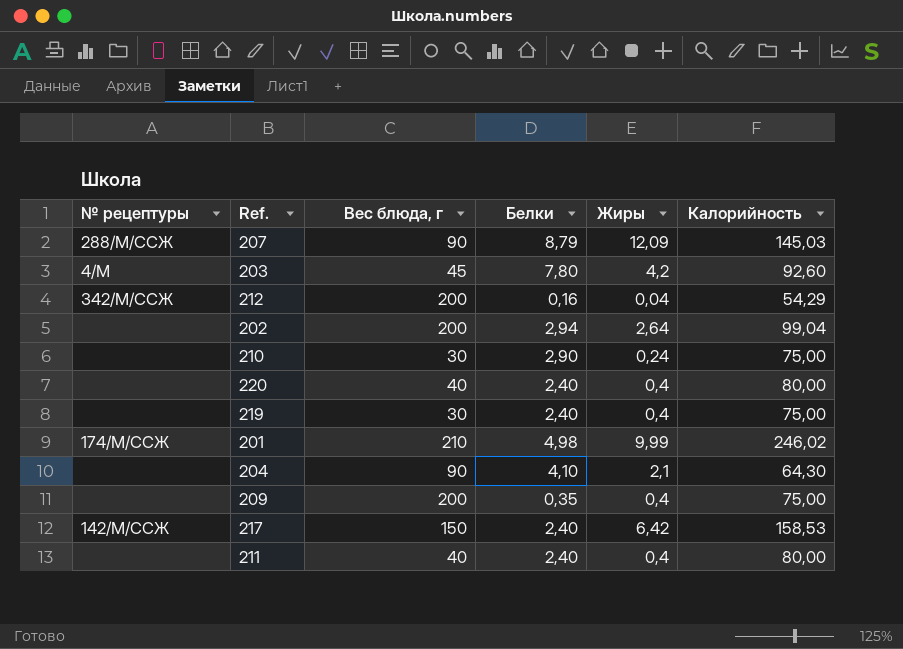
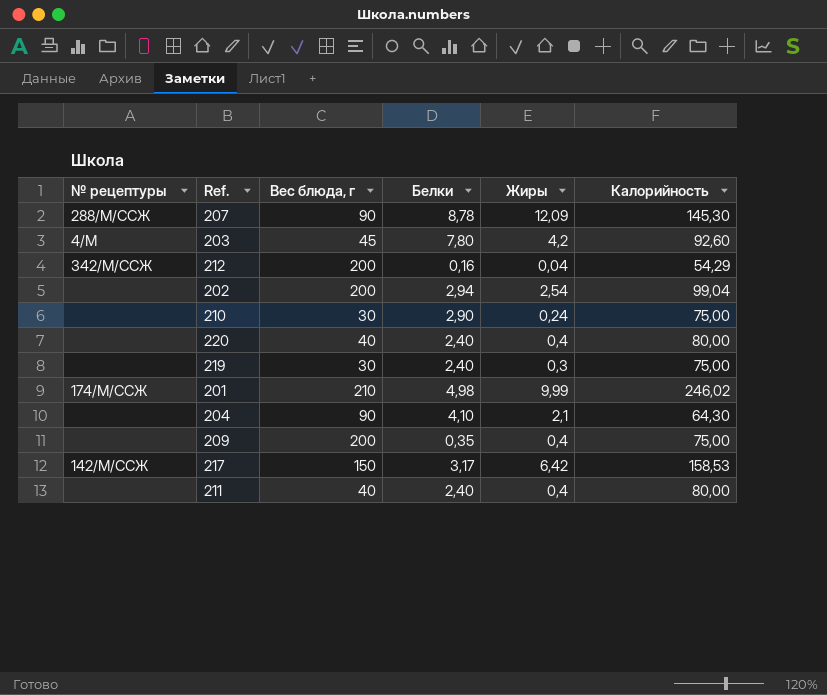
207 | Белки: 8,79 -> 8,78
207 | Калорийность: 145,03 -> 145,30
202 | Жиры: 2,64 -> 2,54
219 | Жиры: 0,4 -> 0,3
217 | Белки: 2,40 -> 3,17

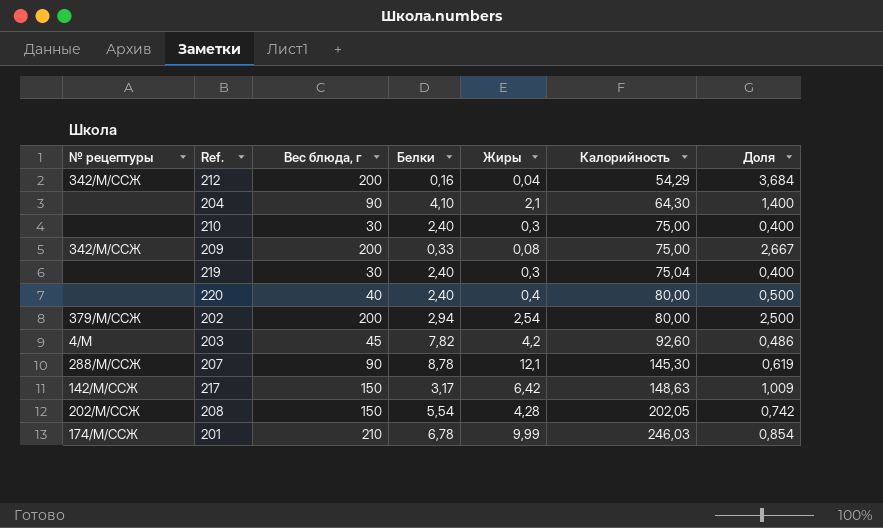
row order: none -> Калорийность ascending
column Доля | formula: none -> [Вес блюда, г] / [Калорийность]
row 211: none | 40 | 2,40 | 0,4 | 80,00 -> none
210 | Белки: 2,90 -> 2,40
210 | Жиры: 0,24 -> 0,3
209 | № рецептуры: none -> 342/М/ССЖ
209 | Белки: 0,35 -> 0,33
209 | Жиры: 0,4 -> 0,08
219 | Калорийность: 75,00 -> 75,04
202 | № рецептуры: none -> 379/М/ССЖ
202 | Калорийность: 99,04 -> 80,00
203 | Белки: 7,80 -> 7,82
207 | Жиры: 12,09 -> 12,1
217 | Калорийность: 158,53 -> 148,63
row 208: none -> 202/М/ССЖ | 150 | 5,54 | 4,28 | 202,05 | 0,742
201 | Белки: 4,98 -> 6,78
201 | Калорийность: 246,02 -> 246,03

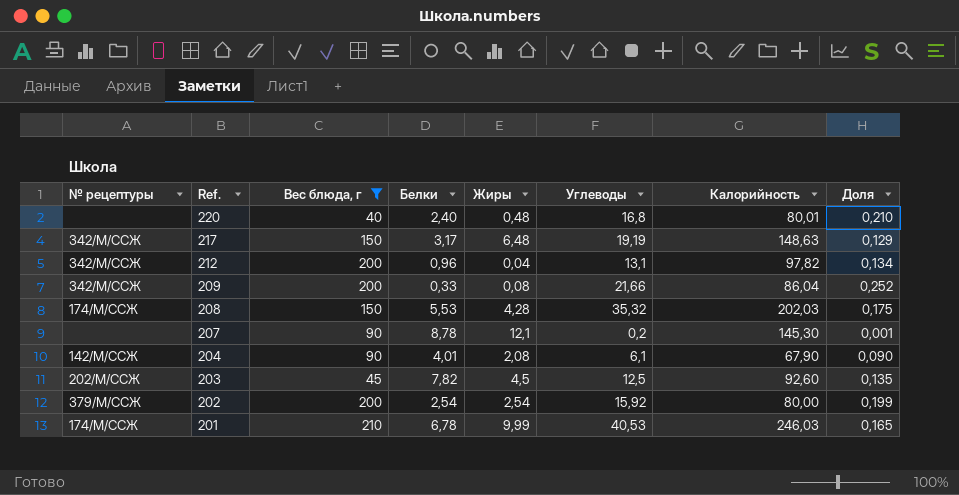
filter: none -> Вес блюда, г != 30
row order: Калорийность ascending -> Ref. descending
column Углеводы | position: none -> 6
column Доля | formula: [Вес блюда, г] / [Калорийность] -> [Углеводы] / [Калорийность]
220 | Жиры: 0,4 -> 0,48
220 | Калорийность: 80,00 -> 80,01
217 | № рецептуры: 142/М/ССЖ -> 342/М/ССЖ
217 | Жиры: 6,42 -> 6,48
212 | Белки: 0,16 -> 0,96
212 | Калорийность: 54,29 -> 97,82
209 | Калорийность: 75,00 -> 86,04
208 | № рецептуры: 202/М/ССЖ -> 174/М/ССЖ
208 | Белки: 5,54 -> 5,53
208 | Калорийность: 202,05 -> 202,03
207 | № рецептуры: 288/М/ССЖ -> none
204 | № рецептуры: none -> 142/М/ССЖ
204 | Белки: 4,10 -> 4,01
204 | Жиры: 2,1 -> 2,08
204 | Калорийность: 64,30 -> 67,90
203 | № рецептуры: 4/М -> 202/М/ССЖ
203 | Жиры: 4,2 -> 4,5
202 | Белки: 2,94 -> 2,54

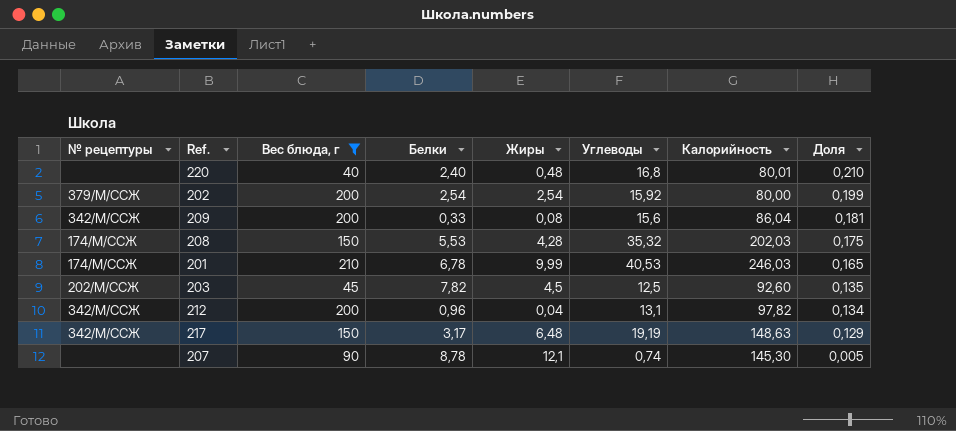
row order: Ref. descending -> Доля descending
row 204: 142/М/ССЖ | 90 | 4,01 | 2,08 | 6,1 | 67,90 | 0,090 -> none
209 | Углеводы: 21,66 -> 15,6
209 | Доля: 0,252 -> 0,181
207 | Углеводы: 0,2 -> 0,74
207 | Доля: 0,001 -> 0,005

